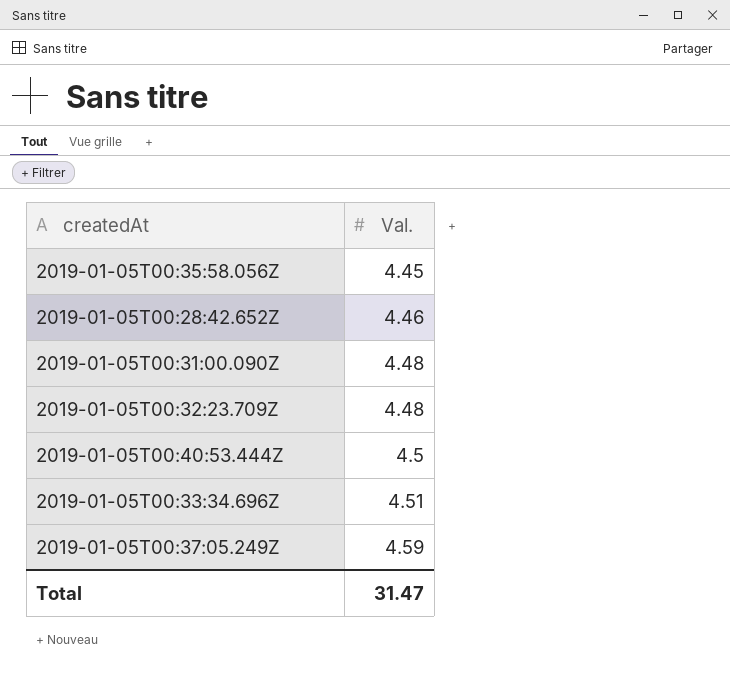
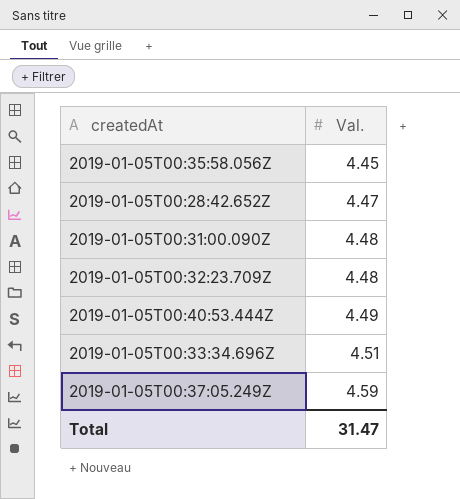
2019-01-05T00:28:42.652Z | Val.: 4.46 -> 4.47
2019-01-05T00:40:53.444Z | Val.: 4.5 -> 4.49

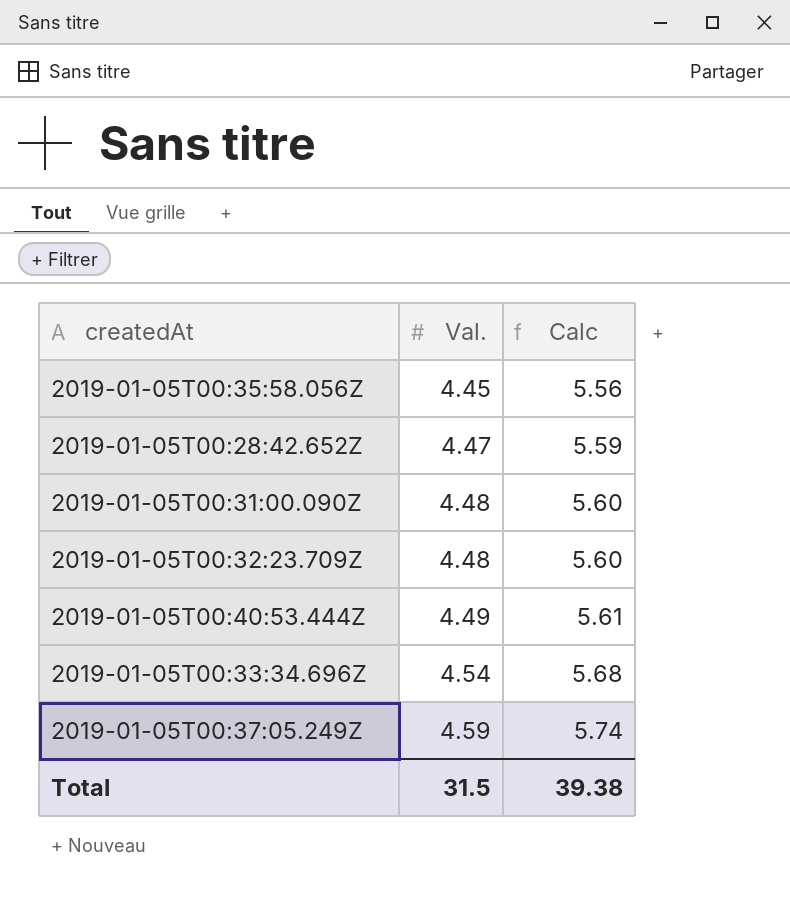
column Calc | formula: none -> [Val.] * 1.25
2019-01-05T00:33:34.696Z | Val.: 4.51 -> 4.54
Total | Val.: 31.47 -> 31.5

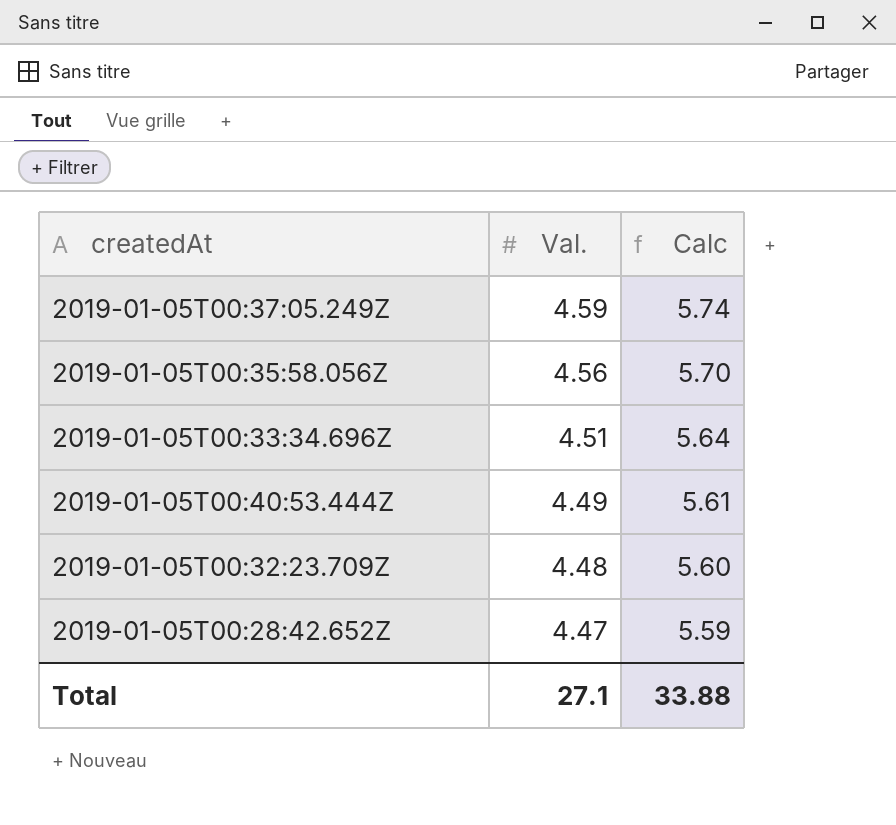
row order: Val. ascending -> Val. descending
row 2019-01-05T00:31:00.090Z: 4.48 | 5.60 -> none
2019-01-05T00:35:58.056Z | Val.: 4.45 -> 4.56
2019-01-05T00:35:58.056Z | Calc: 5.56 -> 5.70
2019-01-05T00:33:34.696Z | Val.: 4.54 -> 4.51
2019-01-05T00:33:34.696Z | Calc: 5.68 -> 5.64
Total | Val.: 31.5 -> 27.1
Total | Calc: 39.38 -> 33.88

